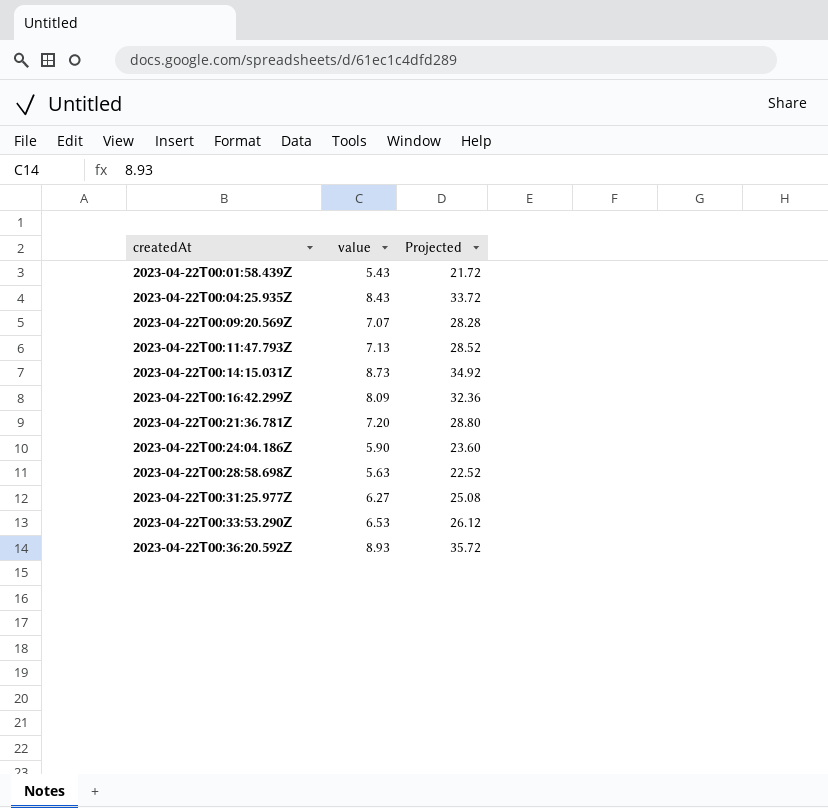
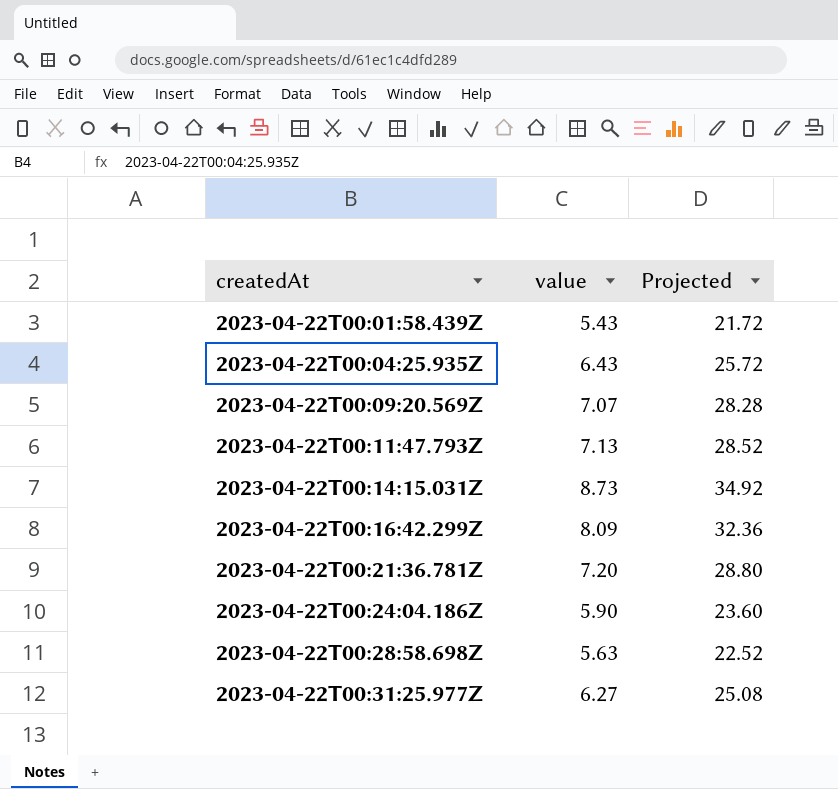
row 2023-04-22T00:33:53.290Z: 6.53 | 26.12 -> none
row 2023-04-22T00:36:20.592Z: 8.93 | 35.72 -> none
2023-04-22T00:04:25.935Z | value: 8.43 -> 6.43
2023-04-22T00:04:25.935Z | Projected: 33.72 -> 25.72

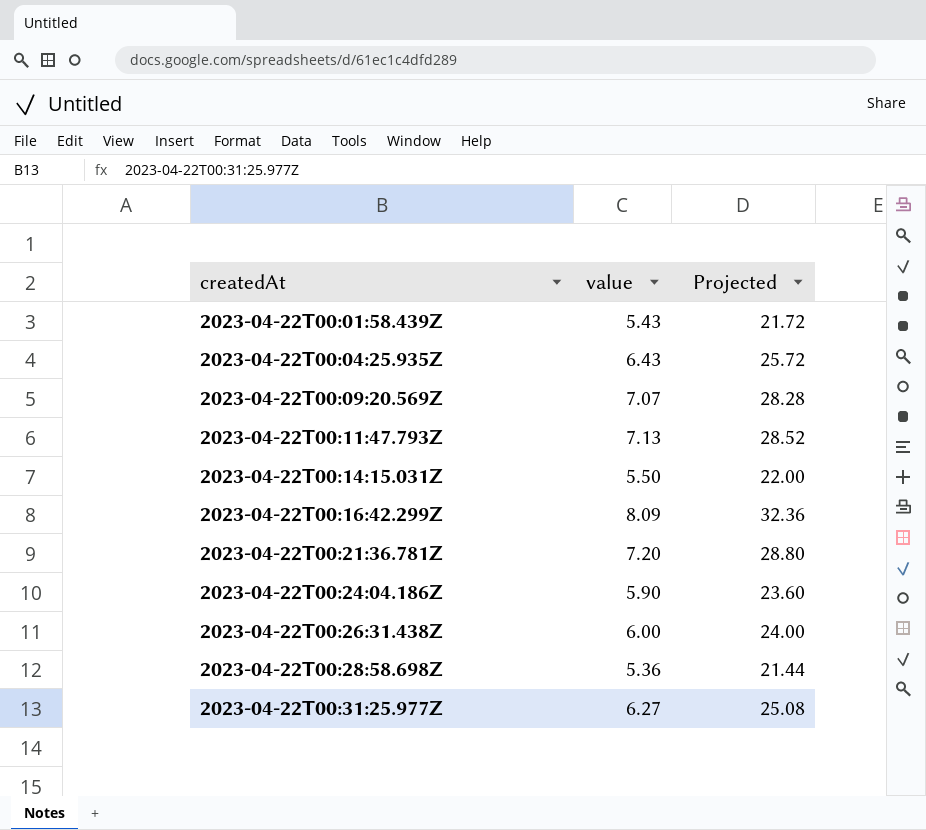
2023-04-22T00:14:15.031Z | value: 8.73 -> 5.50
2023-04-22T00:14:15.031Z | Projected: 34.92 -> 22.00
row 2023-04-22T00:26:31.438Z: none -> 6.00 | 24.00
2023-04-22T00:28:58.698Z | value: 5.63 -> 5.36
2023-04-22T00:28:58.698Z | Projected: 22.52 -> 21.44

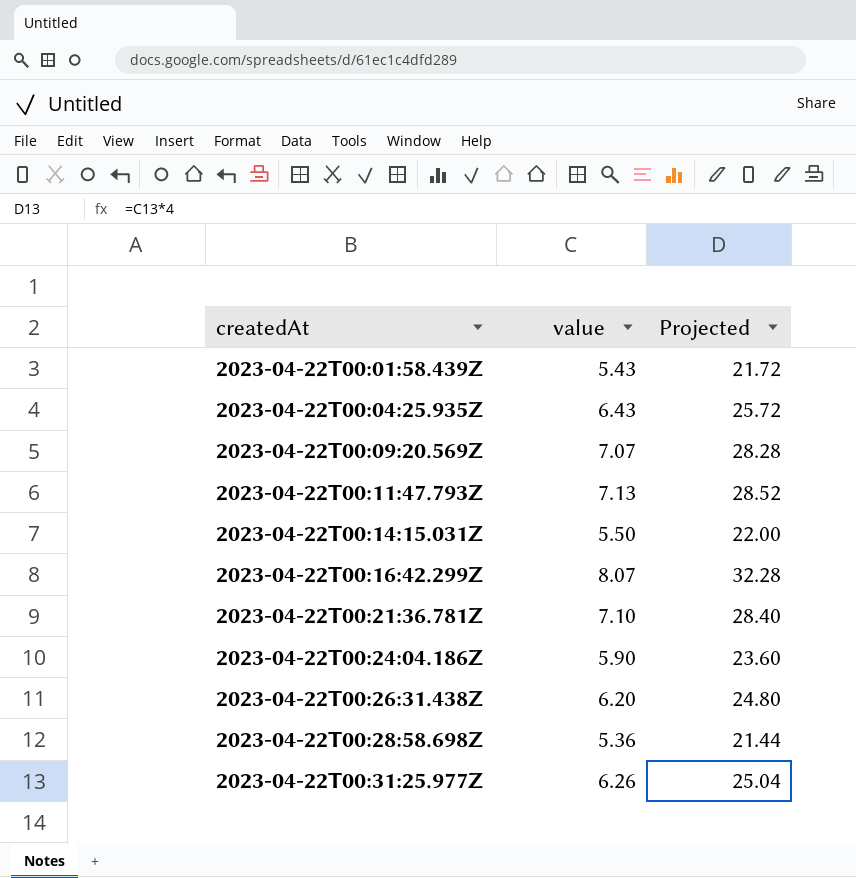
2023-04-22T00:16:42.299Z | value: 8.09 -> 8.07
2023-04-22T00:16:42.299Z | Projected: 32.36 -> 32.28
2023-04-22T00:21:36.781Z | value: 7.20 -> 7.10
2023-04-22T00:21:36.781Z | Projected: 28.80 -> 28.40
2023-04-22T00:26:31.438Z | value: 6.00 -> 6.20
2023-04-22T00:26:31.438Z | Projected: 24.00 -> 24.80
2023-04-22T00:31:25.977Z | value: 6.27 -> 6.26
2023-04-22T00:31:25.977Z | Projected: 25.08 -> 25.04

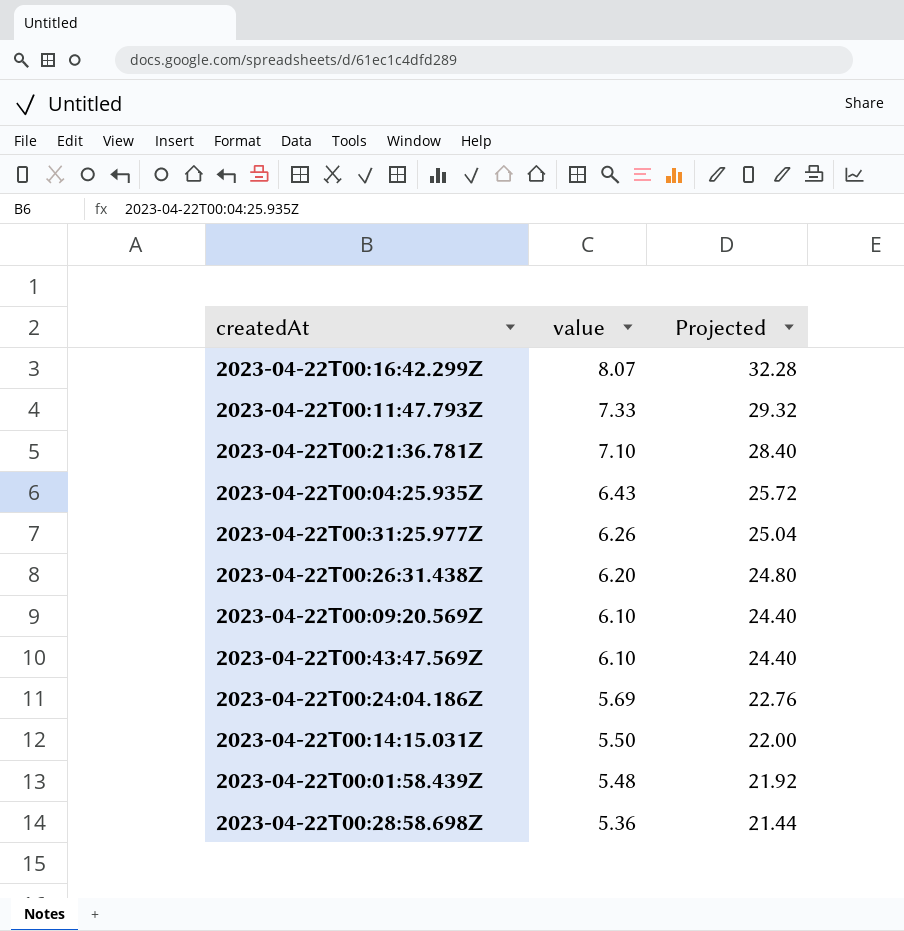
row order: createdAt ascending -> value descending
2023-04-22T00:11:47.793Z | value: 7.13 -> 7.33
2023-04-22T00:11:47.793Z | Projected: 28.52 -> 29.32
2023-04-22T00:09:20.569Z | value: 7.07 -> 6.10
2023-04-22T00:09:20.569Z | Projected: 28.28 -> 24.40
row 2023-04-22T00:43:47.569Z: none -> 6.10 | 24.40
2023-04-22T00:24:04.186Z | value: 5.90 -> 5.69
2023-04-22T00:24:04.186Z | Projected: 23.60 -> 22.76
2023-04-22T00:01:58.439Z | value: 5.43 -> 5.48
2023-04-22T00:01:58.439Z | Projected: 21.72 -> 21.92

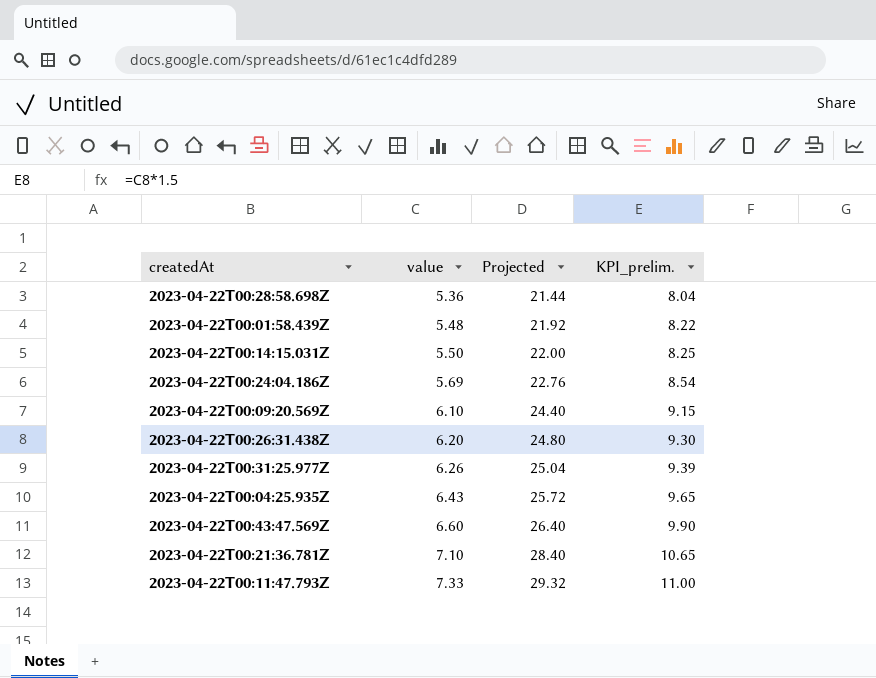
row order: value descending -> value ascending
column KPI_prelim. | formula: none -> [value] * 1.5
row 2023-04-22T00:16:42.299Z: 8.07 | 32.28 -> none
2023-04-22T00:43:47.569Z | value: 6.10 -> 6.60
2023-04-22T00:43:47.569Z | Projected: 24.40 -> 26.40

